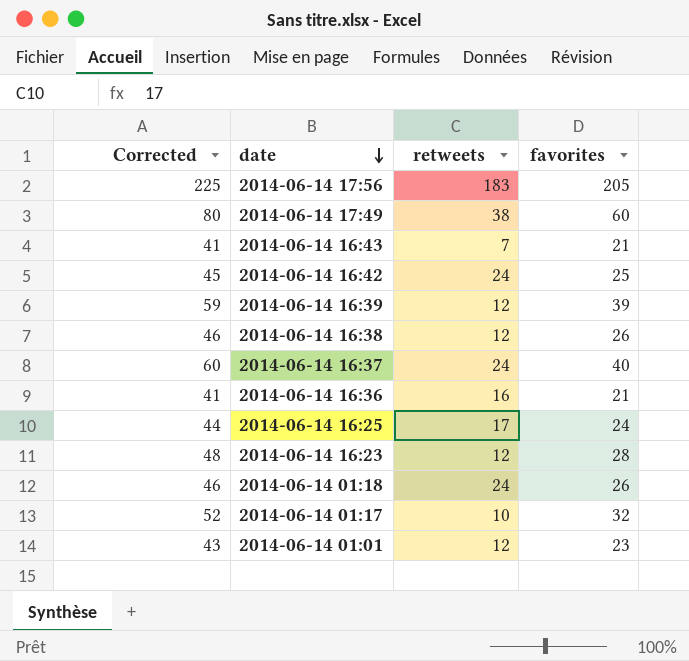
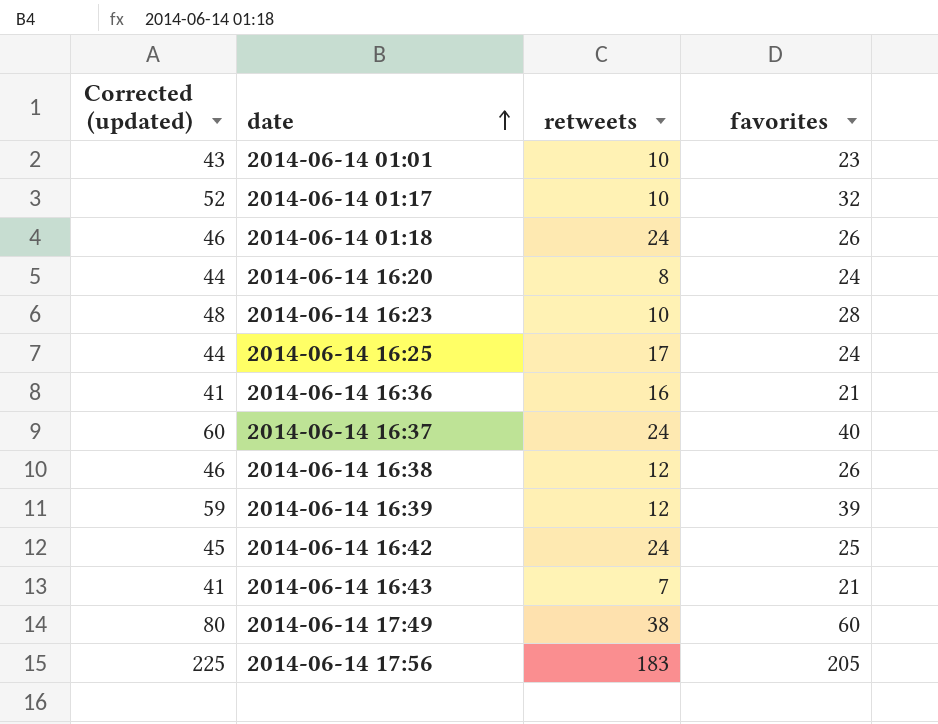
row order: date descending -> date ascending
column name: Corrected -> Corrected (updated)
2014-06-14 01:01 | retweets: 12 -> 10
row 2014-06-14 16:20: none -> 44 | 8 | 24
2014-06-14 16:23 | retweets: 12 -> 10

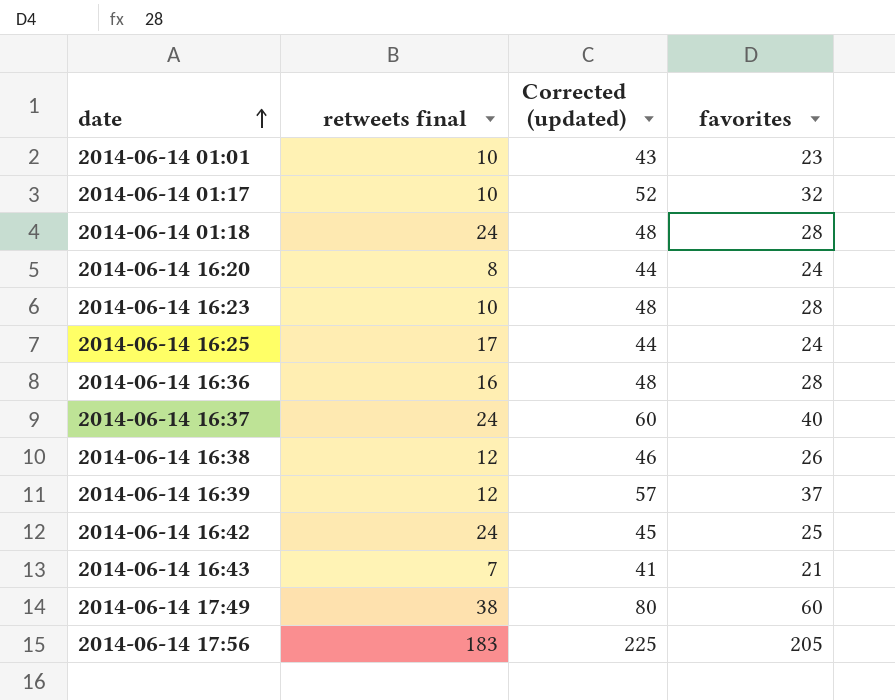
column name: retweets -> retweets final
column Corrected (updated) | position: 1 -> 3
2014-06-14 01:18 | Corrected (updated): 46 -> 48
2014-06-14 01:18 | favorites: 26 -> 28
2014-06-14 16:36 | Corrected (updated): 41 -> 48
2014-06-14 16:36 | favorites: 21 -> 28
2014-06-14 16:39 | Corrected (updated): 59 -> 57
2014-06-14 16:39 | favorites: 39 -> 37

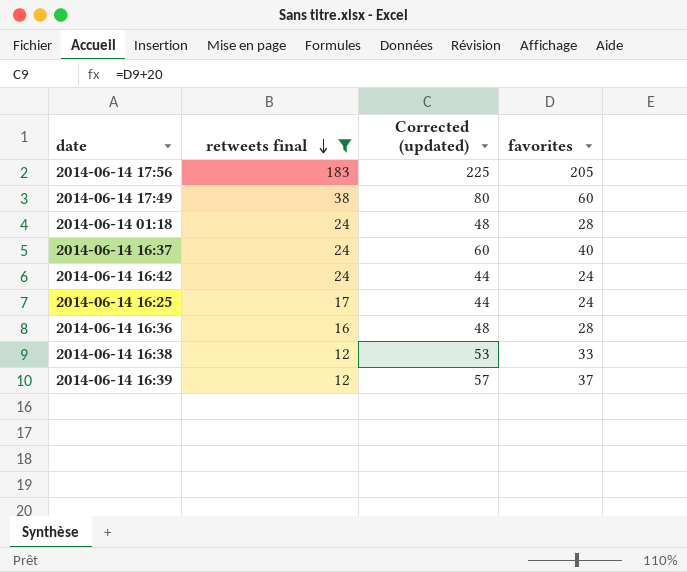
filter: none -> retweets final >= 12
row order: date ascending -> retweets final descending
2014-06-14 16:42 | Corrected (updated): 45 -> 44
2014-06-14 16:42 | favorites: 25 -> 24
2014-06-14 16:38 | Corrected (updated): 46 -> 53
2014-06-14 16:38 | favorites: 26 -> 33

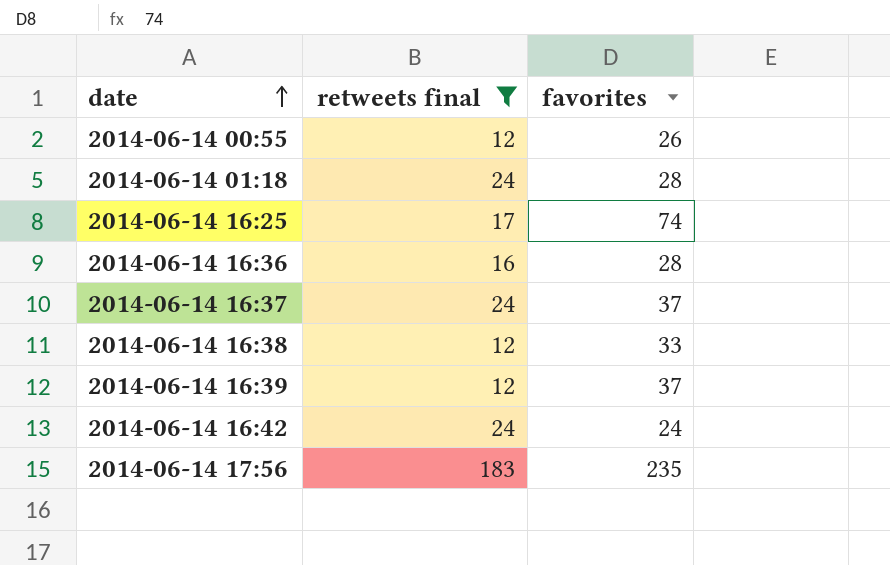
row order: retweets final descending -> date ascending
column Corrected (updated) | formula: [favorites] + 20 -> none
row 2014-06-14 17:49: 38 | 80 | 60 -> none
row 2014-06-14 00:55: none -> 12 | 26
2014-06-14 16:25 | favorites: 24 -> 74
2014-06-14 16:37 | favorites: 40 -> 37
2014-06-14 17:56 | favorites: 205 -> 235

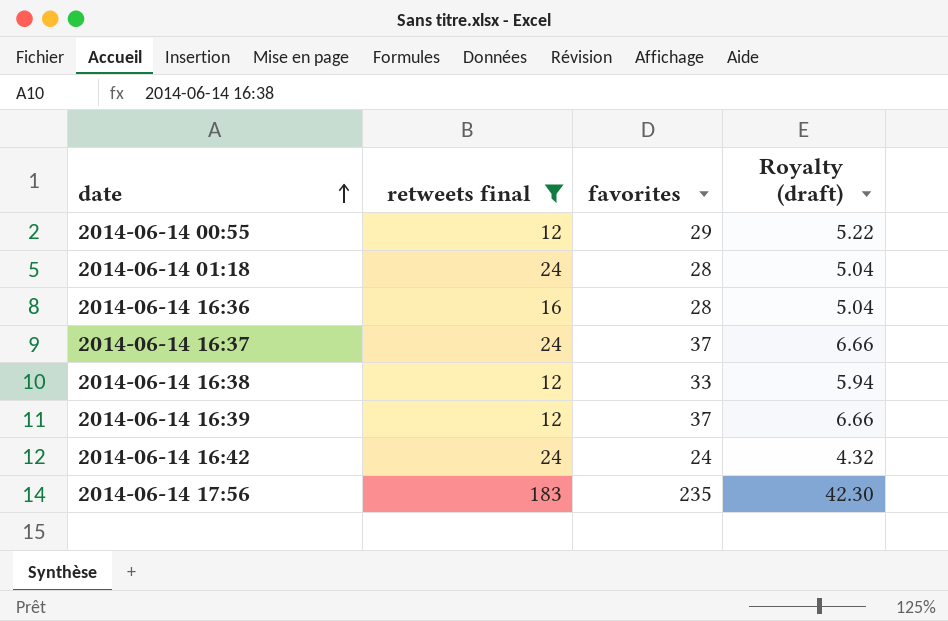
column Royalty (draft) | formula: none -> [favorites] * 0.18
row 2014-06-14 16:25: 17 | 74 -> none
2014-06-14 00:55 | favorites: 26 -> 29

